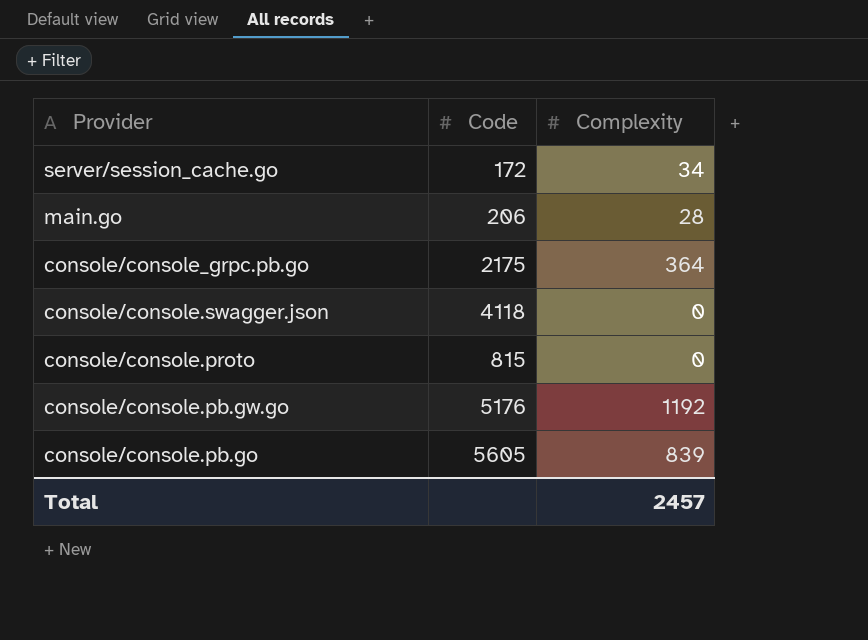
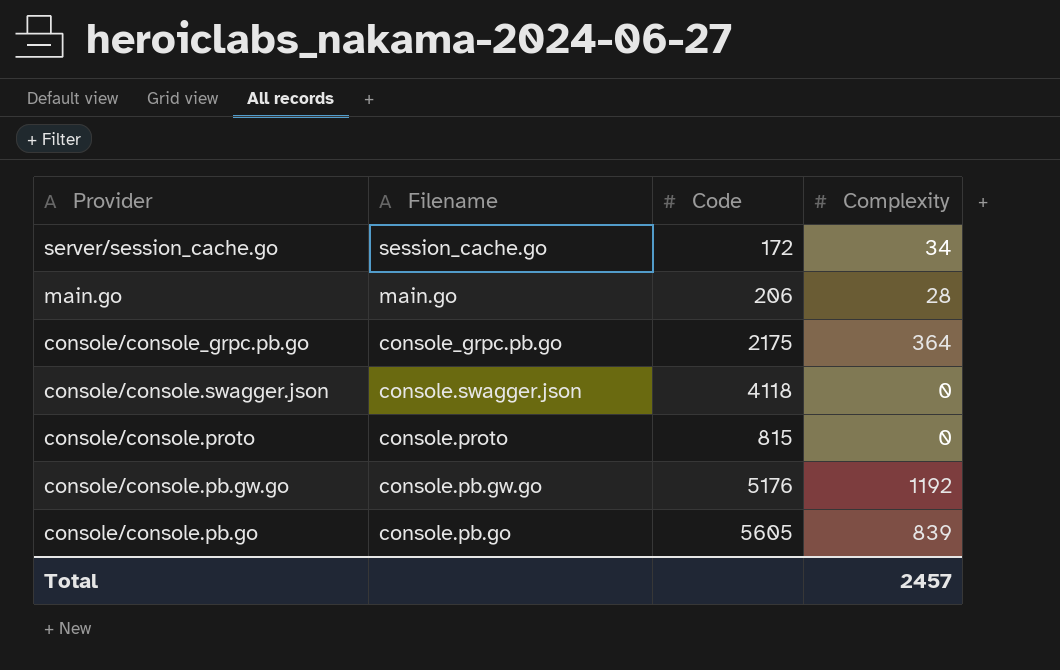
column Filename | position: none -> 2

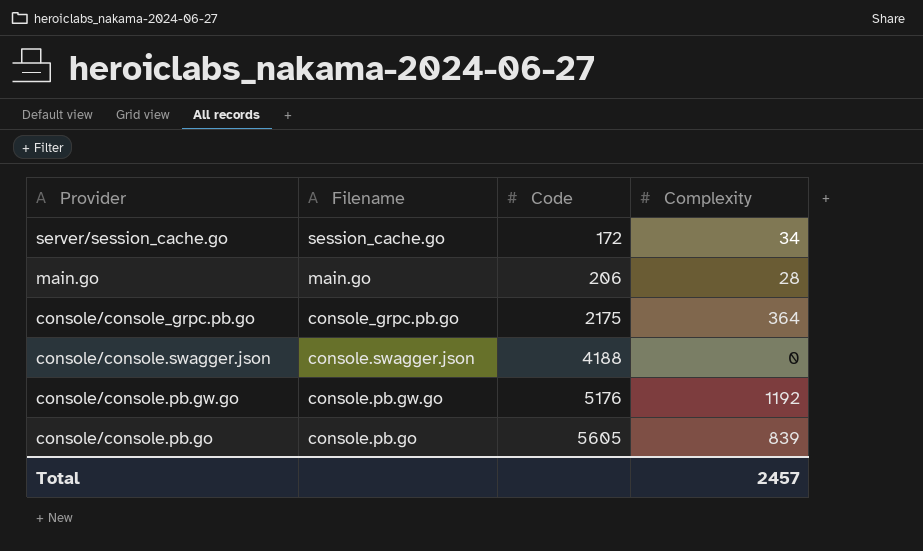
row console/console.proto: console.proto | 815 | 0 -> none
console/console.swagger.json | Code: 4118 -> 4188

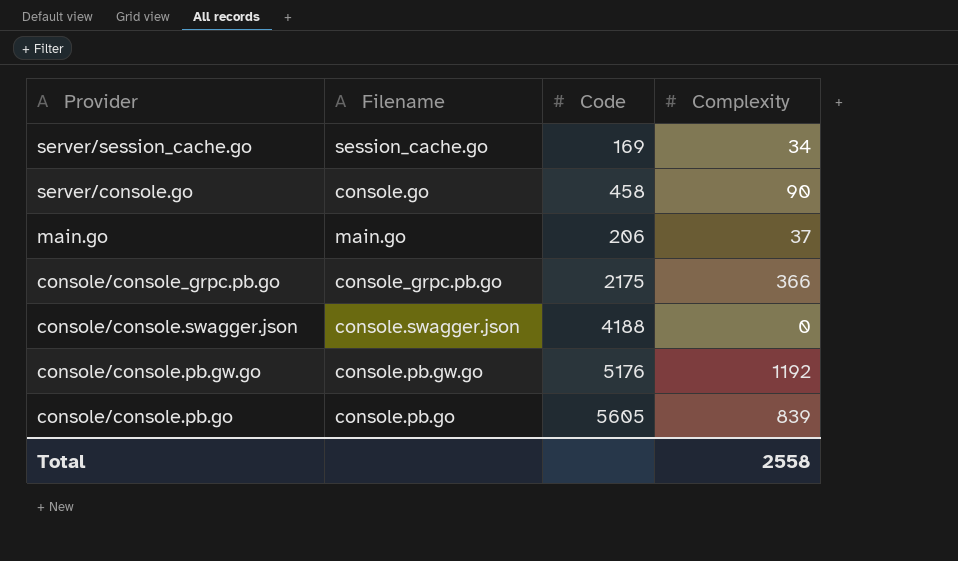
server/session_cache.go | Code: 172 -> 169
row server/console.go: none -> console.go | 458 | 90
main.go | Complexity: 28 -> 37
console/console_grpc.pb.go | Complexity: 364 -> 366
Total | Complexity: 2457 -> 2558

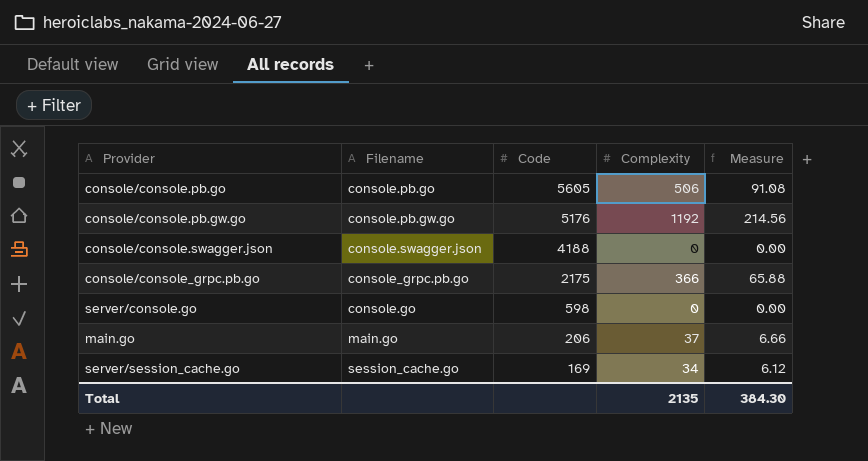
row order: Provider descending -> Code descending
column Measure | formula: none -> [Complexity] * 0.18
console/console.pb.go | Complexity: 839 -> 506
server/console.go | Code: 458 -> 598
server/console.go | Complexity: 90 -> 0
Total | Complexity: 2558 -> 2135

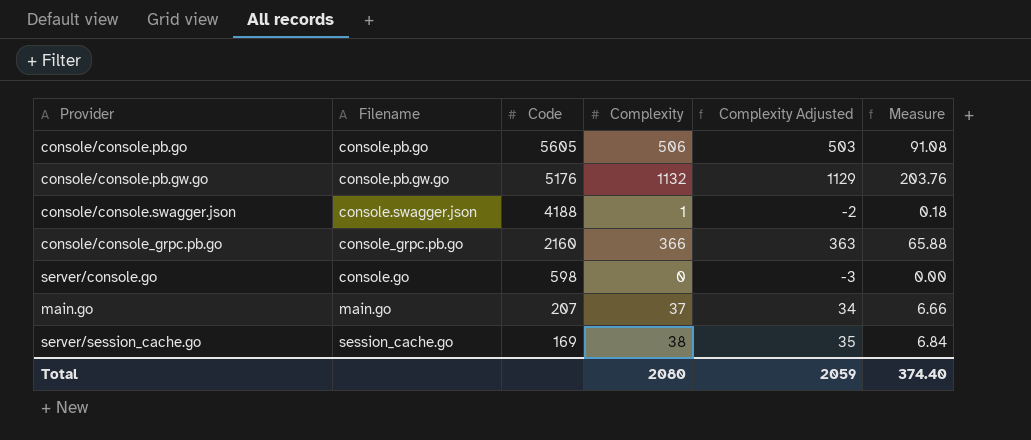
column Complexity Adjusted | formula: none -> [Complexity] - 3
console/console.pb.gw.go | Complexity: 1192 -> 1132
console/console.pb.gw.go | Measure: 214.56 -> 203.76
console/console.swagger.json | Complexity: 0 -> 1
console/console.swagger.json | Measure: 0.00 -> 0.18
console/console_grpc.pb.go | Code: 2175 -> 2160
main.go | Code: 206 -> 207
server/session_cache.go | Complexity: 34 -> 38
server/session_cache.go | Measure: 6.12 -> 6.84
Total | Complexity: 2135 -> 2080
Total | Measure: 384.30 -> 374.40

